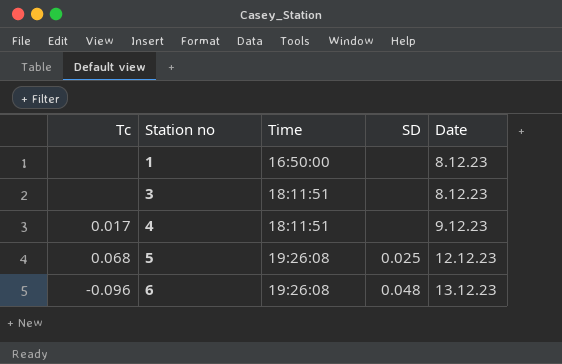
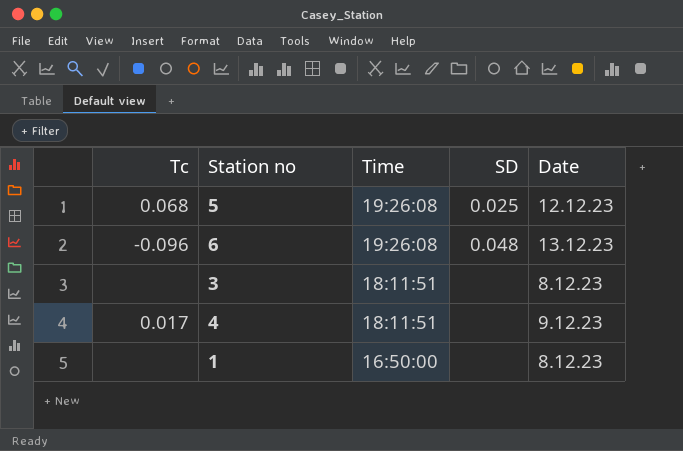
row order: Station no ascending -> Time descending

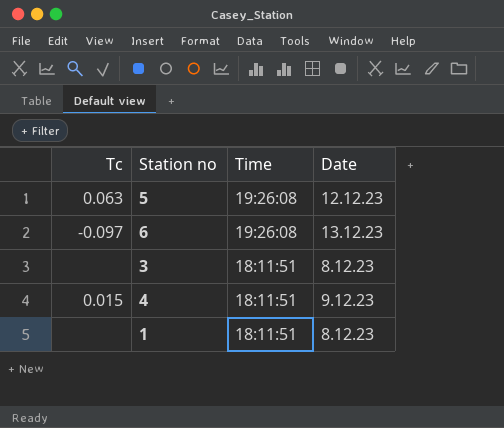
column SD | position: 4 -> none
5 | Tc: 0.068 -> 0.063
6 | Tc: -0.096 -> -0.097
4 | Tc: 0.017 -> 0.015
1 | Time: 16:50:00 -> 18:11:51

